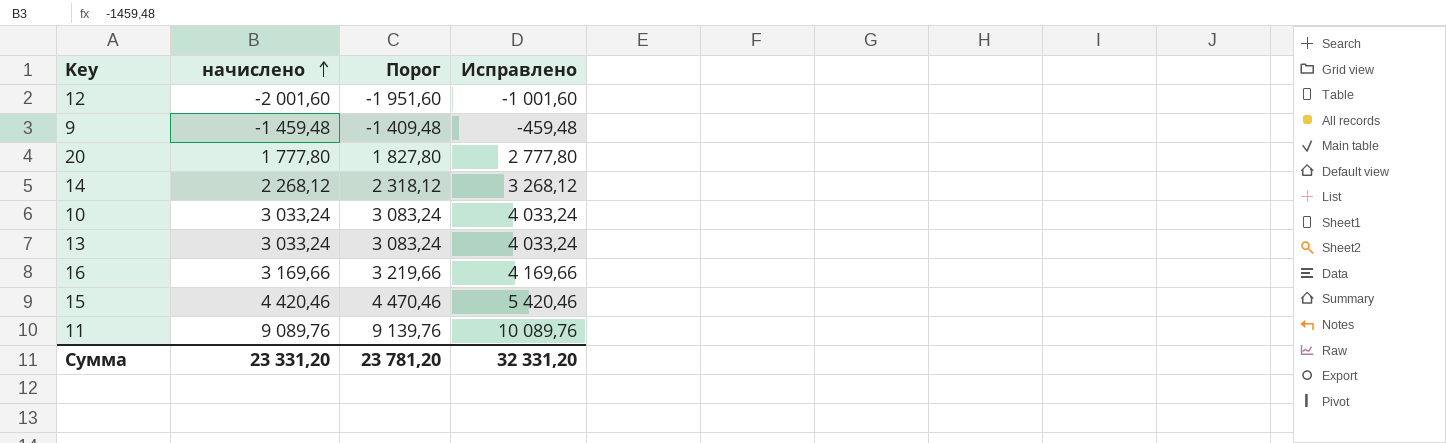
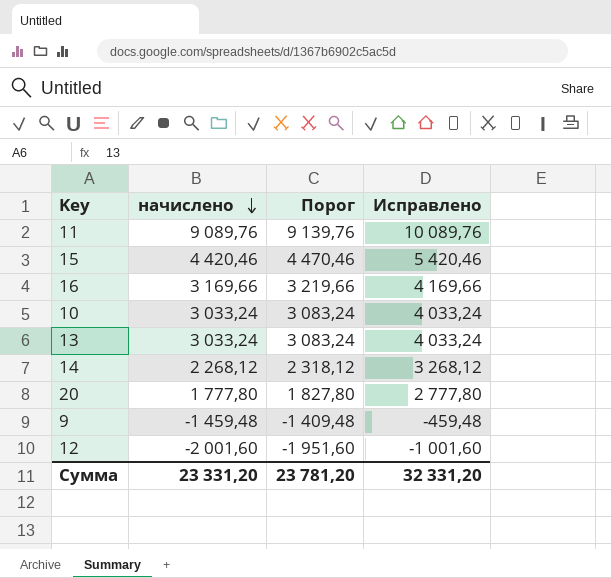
row order: начислено ascending -> начислено descending

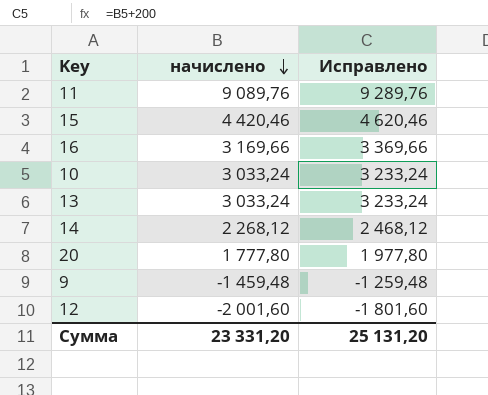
column Порог | formula: [начислено] + 50 -> none
column Исправлено | formula: [начислено] + 1000 -> [начислено] + 200
Сумма | Исправлено: 32 331,20 -> 25 131,20

